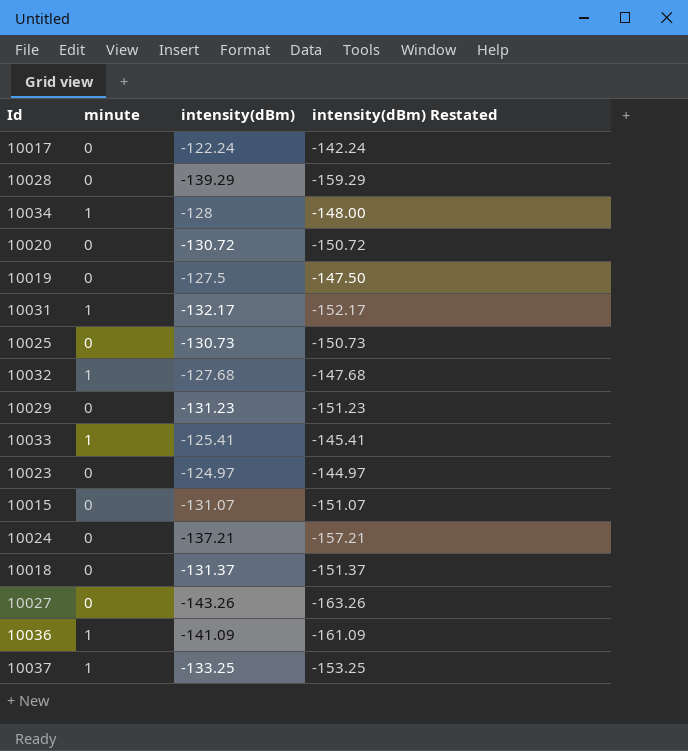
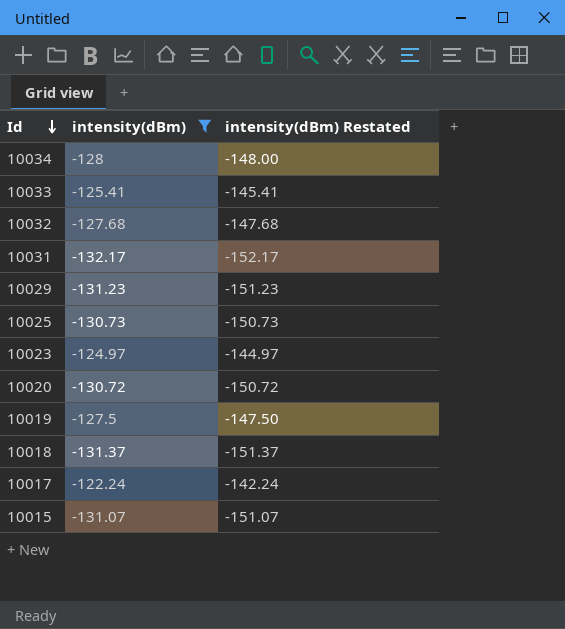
filter: none -> intensity(dBm) >= -132.17
row order: none -> Id descending
column minute | position: 2 -> none

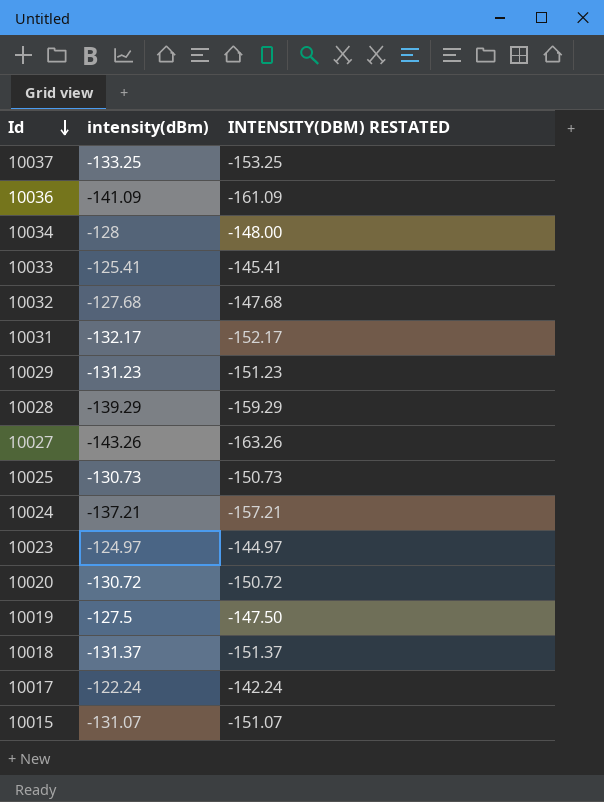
filter: intensity(dBm) >= -132.17 -> none
column name: intensity(dBm) Restated -> INTENSITY(DBM) RESTATED

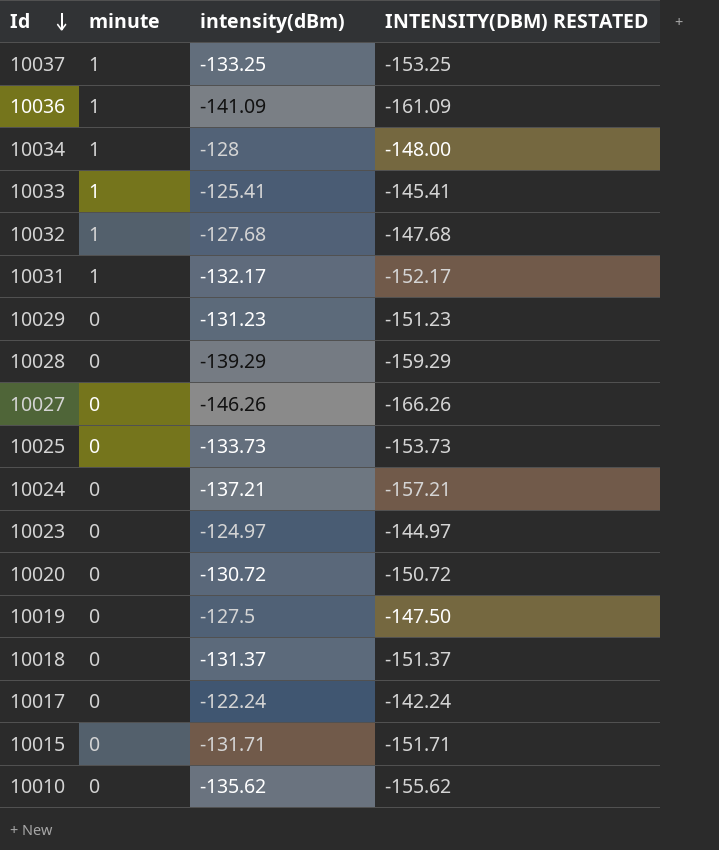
column minute | position: none -> 2
10027 | intensity(dBm): -143.26 -> -146.26
10027 | INTENSITY(DBM) RESTATED: -163.26 -> -166.26
10025 | intensity(dBm): -130.73 -> -133.73
10025 | INTENSITY(DBM) RESTATED: -150.73 -> -153.73
10015 | intensity(dBm): -131.07 -> -131.71
10015 | INTENSITY(DBM) RESTATED: -151.07 -> -151.71
row 10010: none -> 0 | -135.62 | -155.62

